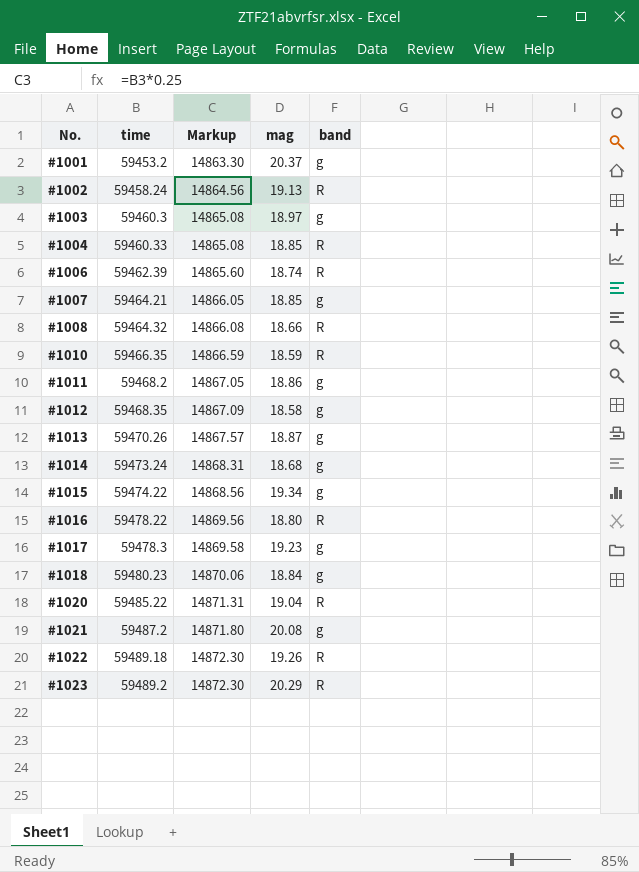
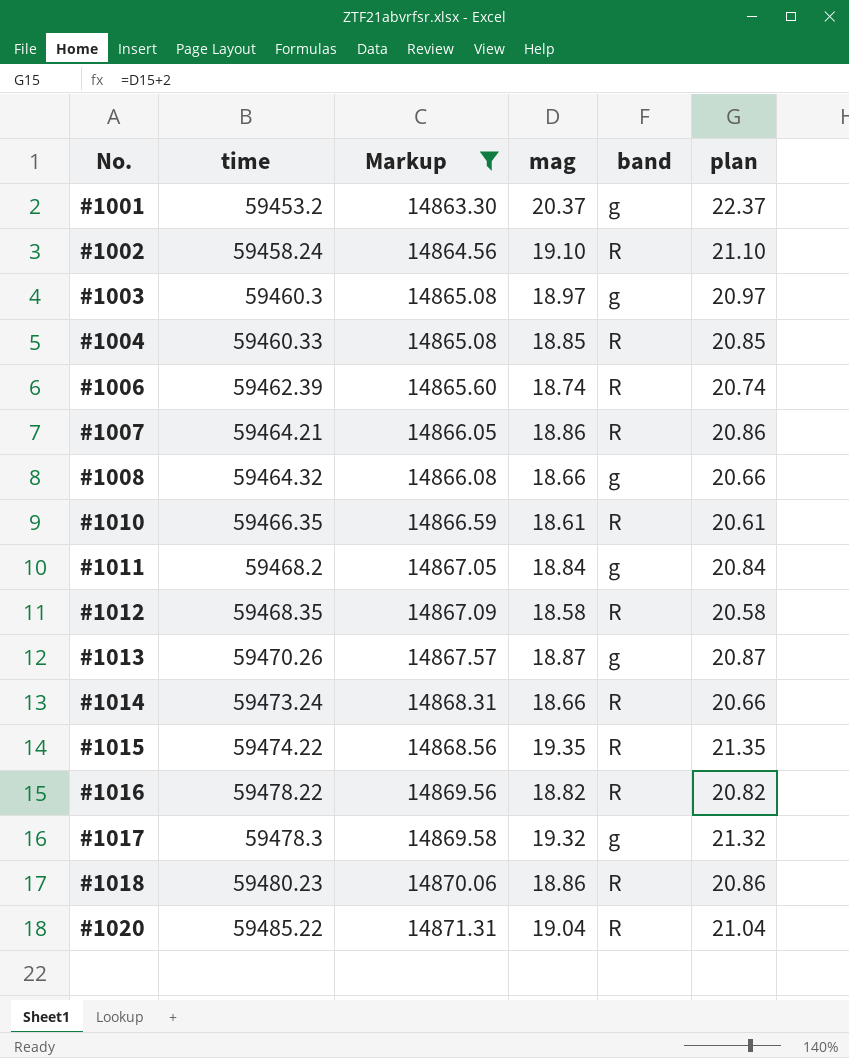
filter: none -> Markup <= 14871.31
column plan | formula: none -> [mag] + 2
#1002 | mag: 19.13 -> 19.10
#1007 | mag: 18.85 -> 18.86
#1007 | band: g -> R
#1008 | band: R -> g
#1010 | mag: 18.59 -> 18.61
#1011 | mag: 18.86 -> 18.84
#1012 | band: g -> R
#1014 | mag: 18.68 -> 18.66
#1014 | band: g -> R
#1015 | mag: 19.34 -> 19.35
#1015 | band: g -> R
#1016 | mag: 18.80 -> 18.82
#1017 | mag: 19.23 -> 19.32
#1018 | mag: 18.84 -> 18.86
#1018 | band: g -> R

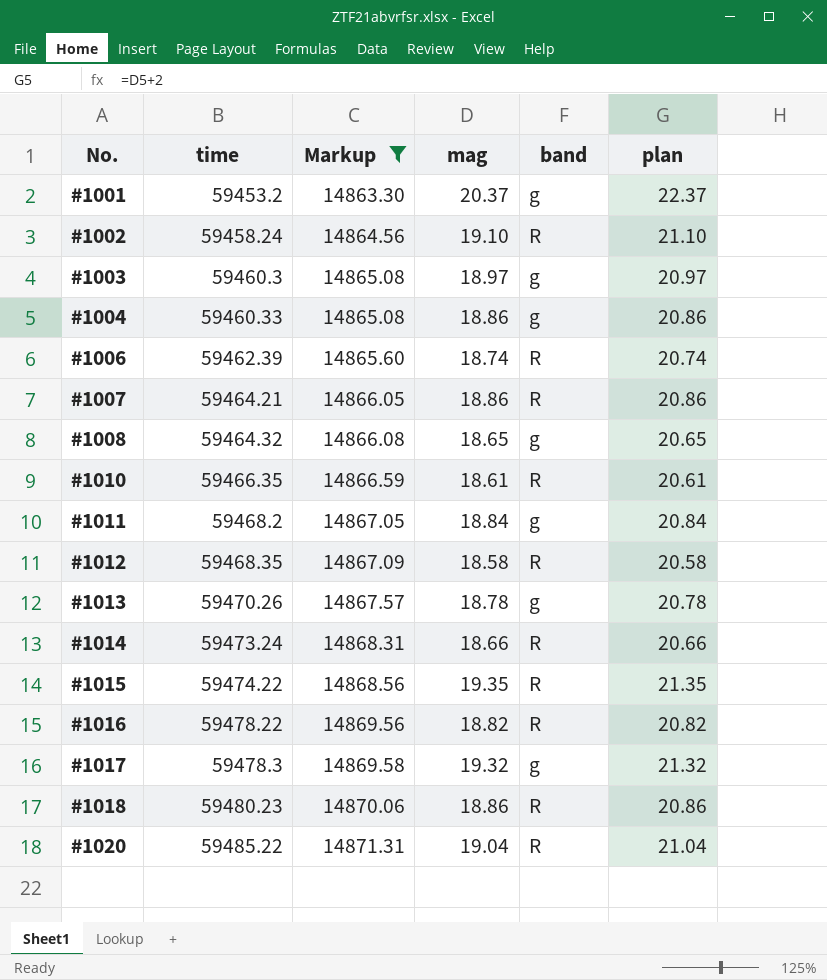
#1004 | mag: 18.85 -> 18.86
#1004 | band: R -> g
#1004 | plan: 20.85 -> 20.86
#1008 | mag: 18.66 -> 18.65
#1008 | plan: 20.66 -> 20.65
#1013 | mag: 18.87 -> 18.78
#1013 | plan: 20.87 -> 20.78

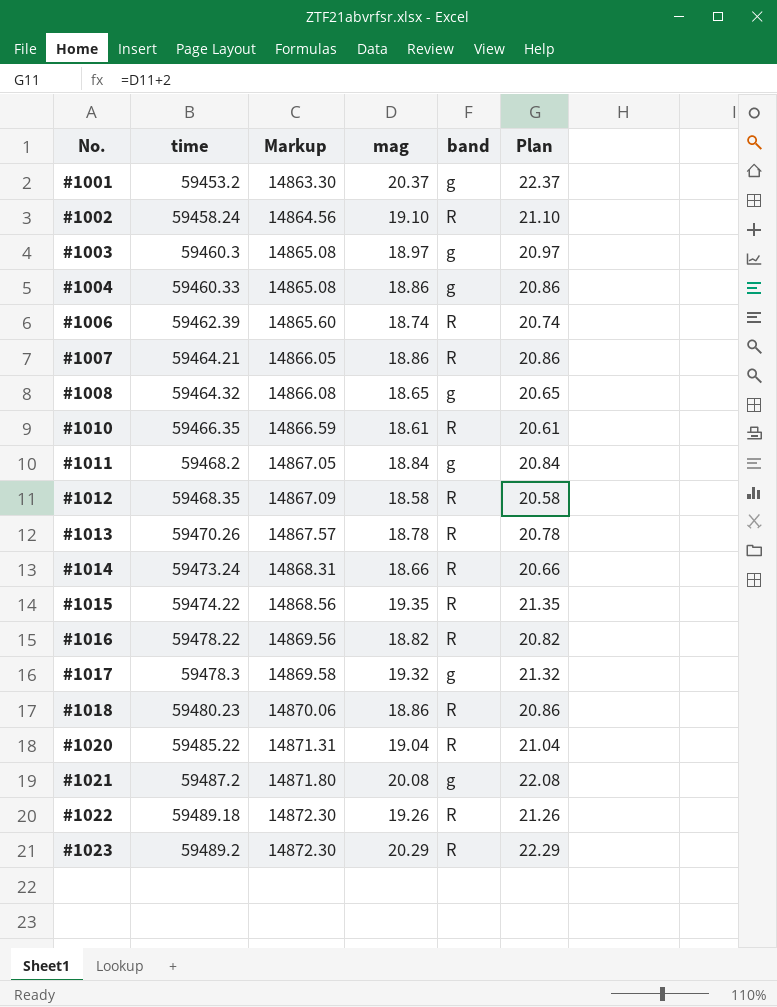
filter: Markup <= 14871.31 -> none
column name: plan -> Plan
#1013 | band: g -> R

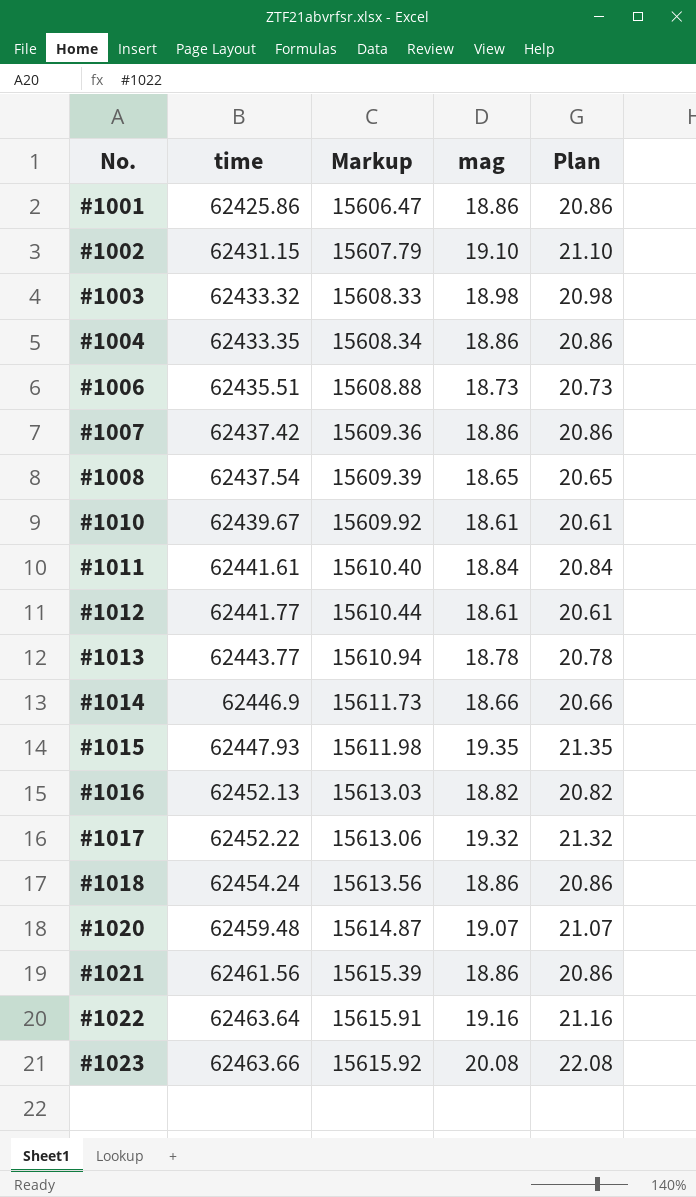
column band | position: 5 -> none
#1001 | time: 59453.2 -> 62425.86
#1001 | Markup: 14863.30 -> 15606.47
#1001 | mag: 20.37 -> 18.86
#1001 | Plan: 22.37 -> 20.86
#1002 | time: 59458.24 -> 62431.15
#1002 | Markup: 14864.56 -> 15607.79
#1003 | time: 59460.3 -> 62433.32
#1003 | Markup: 14865.08 -> 15608.33
#1003 | mag: 18.97 -> 18.98
#1003 | Plan: 20.97 -> 20.98
#1004 | time: 59460.33 -> 62433.35
#1004 | Markup: 14865.08 -> 15608.34
#1006 | time: 59462.39 -> 62435.51
#1006 | Markup: 14865.60 -> 15608.88
#1006 | mag: 18.74 -> 18.73
#1006 | Plan: 20.74 -> 20.73
#1007 | time: 59464.21 -> 62437.42
#1007 | Markup: 14866.05 -> 15609.36
#1008 | time: 59464.32 -> 62437.54
#1008 | Markup: 14866.08 -> 15609.39
#1010 | time: 59466.35 -> 62439.67
#1010 | Markup: 14866.59 -> 15609.92
#1011 | time: 59468.2 -> 62441.61
#1011 | Markup: 14867.05 -> 15610.40
#1012 | time: 59468.35 -> 62441.77
#1012 | Markup: 14867.09 -> 15610.44
#1012 | mag: 18.58 -> 18.61
#1012 | Plan: 20.58 -> 20.61
#1013 | time: 59470.26 -> 62443.77
#1013 | Markup: 14867.57 -> 15610.94
#1014 | time: 59473.24 -> 62446.9
#1014 | Markup: 14868.31 -> 15611.73
#1015 | time: 59474.22 -> 62447.93
#1015 | Markup: 14868.56 -> 15611.98
#1016 | time: 59478.22 -> 62452.13
#1016 | Markup: 14869.56 -> 15613.03
#1017 | time: 59478.3 -> 62452.22
#1017 | Markup: 14869.58 -> 15613.06
#1018 | time: 59480.23 -> 62454.24
#1018 | Markup: 14870.06 -> 15613.56
#1020 | time: 59485.22 -> 62459.48
#1020 | Markup: 14871.31 -> 15614.87
#1020 | mag: 19.04 -> 19.07
#1020 | Plan: 21.04 -> 21.07
#1021 | time: 59487.2 -> 62461.56
#1021 | Markup: 14871.80 -> 15615.39
#1021 | mag: 20.08 -> 18.86
#1021 | Plan: 22.08 -> 20.86
#1022 | time: 59489.18 -> 62463.64
#1022 | Markup: 14872.30 -> 15615.91
#1022 | mag: 19.26 -> 19.16
#1022 | Plan: 21.26 -> 21.16
#1023 | time: 59489.2 -> 62463.66
#1023 | Markup: 14872.30 -> 15615.92
#1023 | mag: 20.29 -> 20.08
#1023 | Plan: 22.29 -> 22.08

